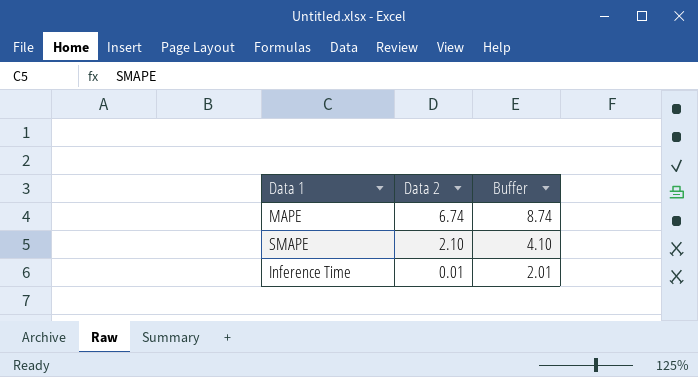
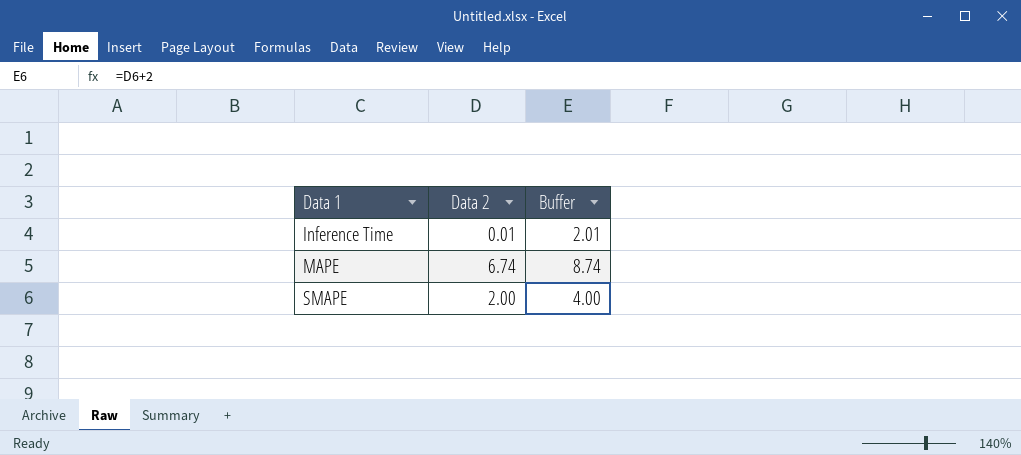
row order: Data 2 descending -> Data 1 ascending
SMAPE | Data 2: 2.10 -> 2.00
SMAPE | Buffer: 4.10 -> 4.00

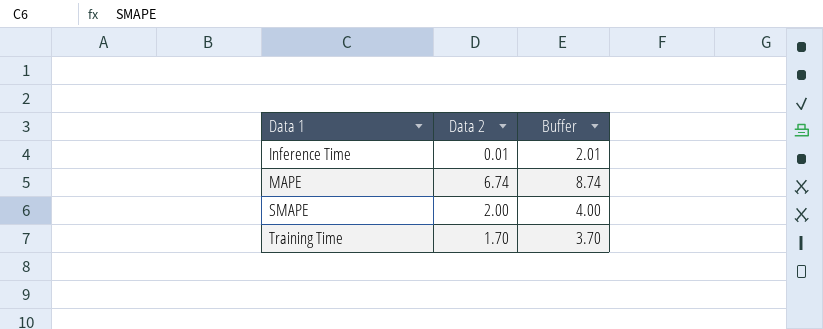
row Training Time: none -> 1.70 | 3.70

